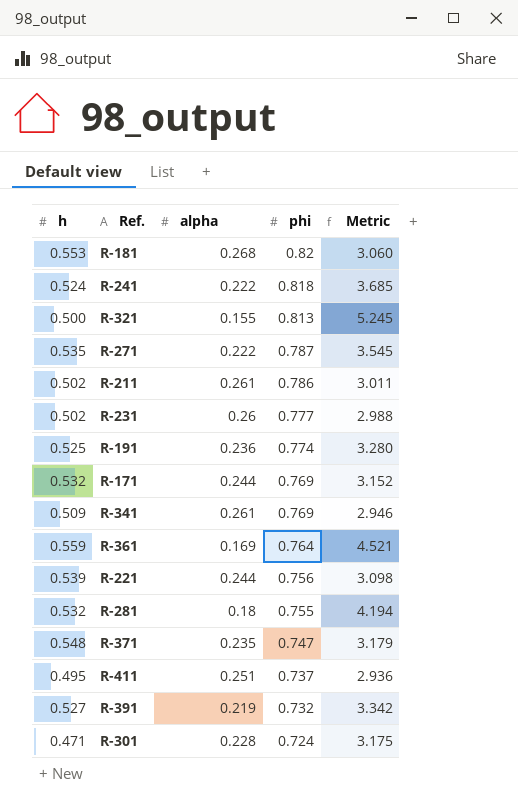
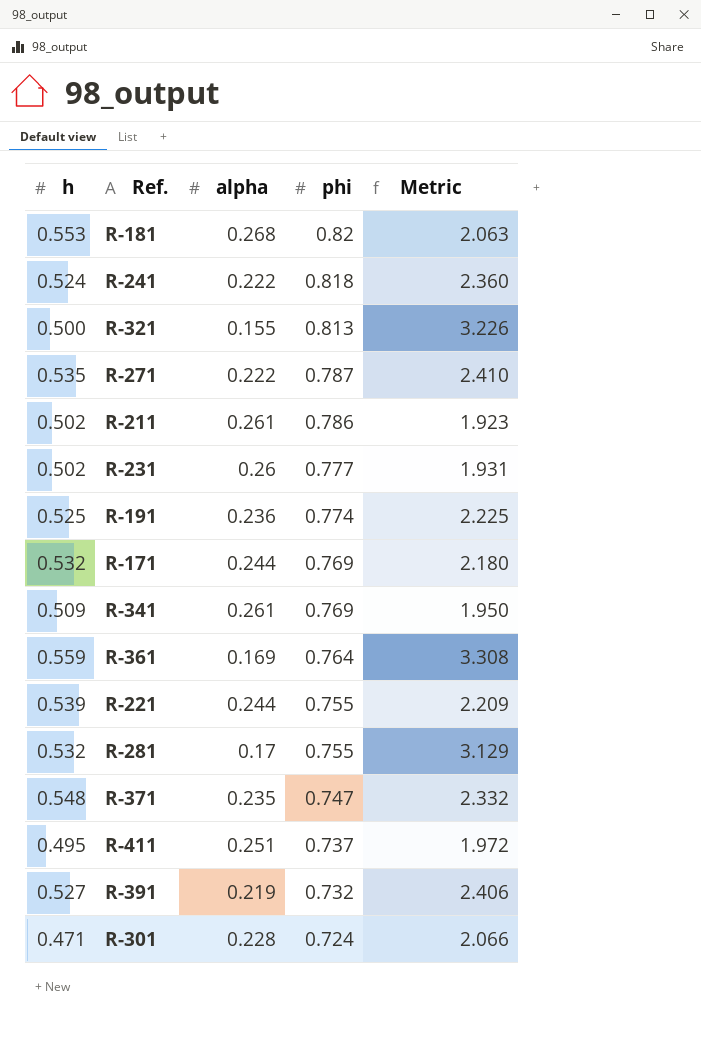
column Metric | formula: [phi] / [alpha] -> [h] / [alpha]
R-221 | phi: 0.756 -> 0.755
R-281 | alpha: 0.18 -> 0.17

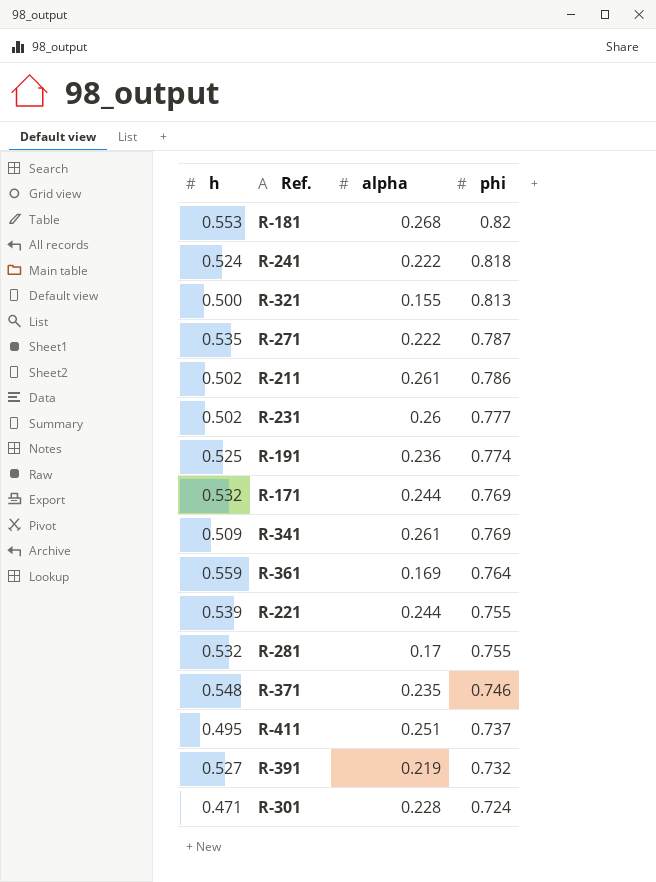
column Metric | formula: [h] / [alpha] -> none
R-371 | phi: 0.747 -> 0.746

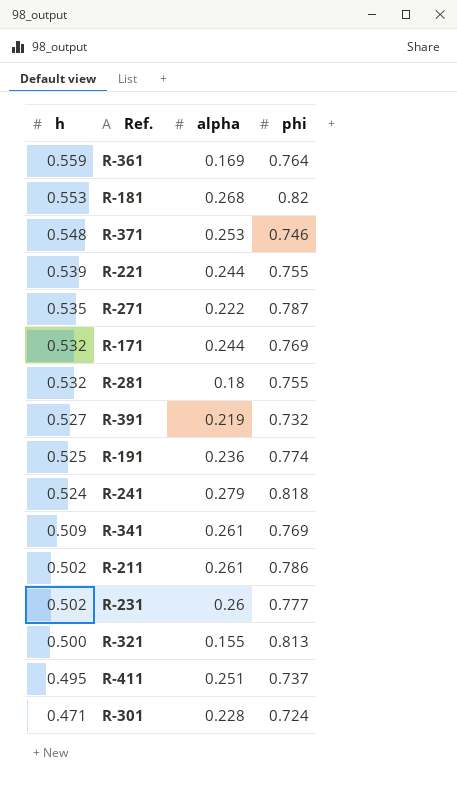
row order: phi descending -> h descending
R-371 | alpha: 0.235 -> 0.253
R-281 | alpha: 0.17 -> 0.18
R-241 | alpha: 0.222 -> 0.279

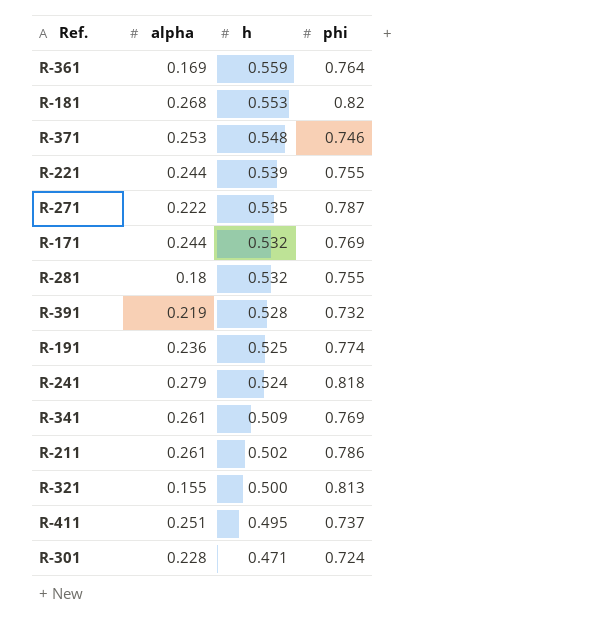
column h | position: 1 -> 3
row R-231: 0.502 | 0.26 | 0.777 -> none
R-391 | h: 0.527 -> 0.528

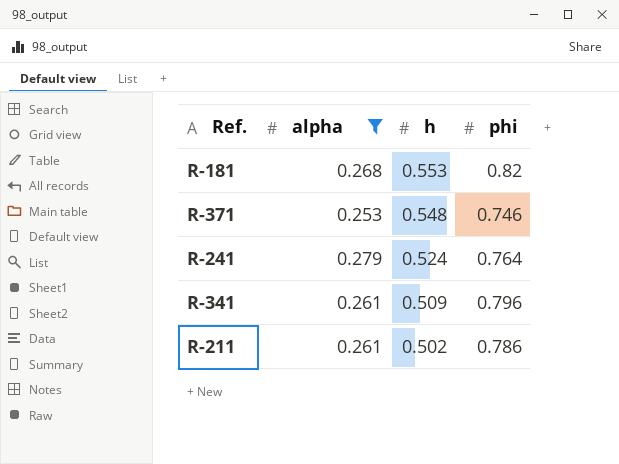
filter: none -> alpha >= 0.253
R-241 | phi: 0.818 -> 0.764
R-341 | phi: 0.769 -> 0.796

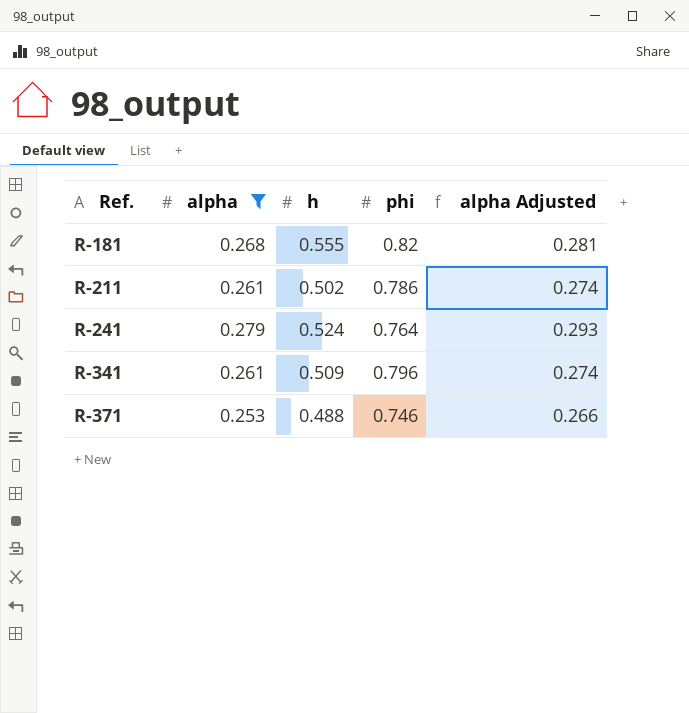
row order: h descending -> Ref. ascending
column alpha Adjusted | formula: none -> [alpha] * 1.05
R-181 | h: 0.553 -> 0.555
R-371 | h: 0.548 -> 0.488

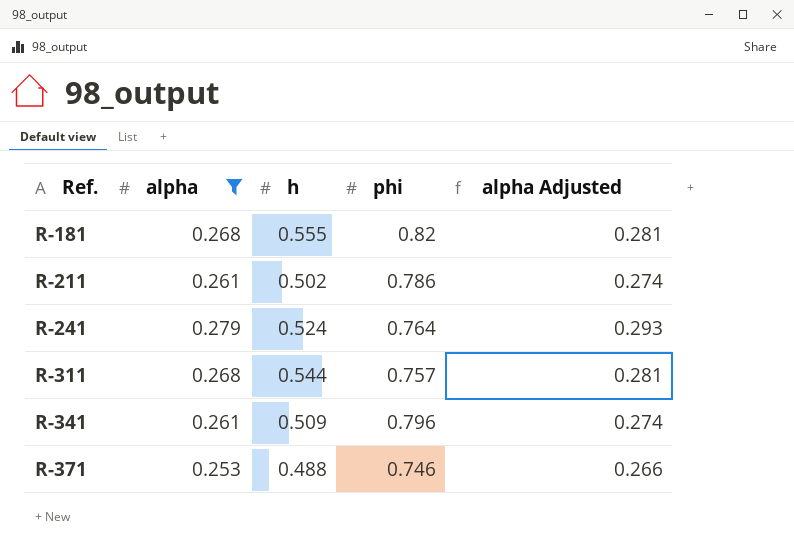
row R-311: none -> 0.268 | 0.544 | 0.757 | 0.281

